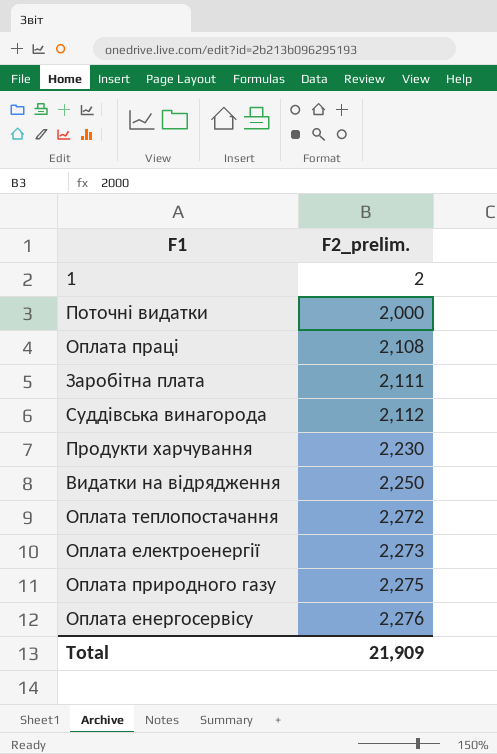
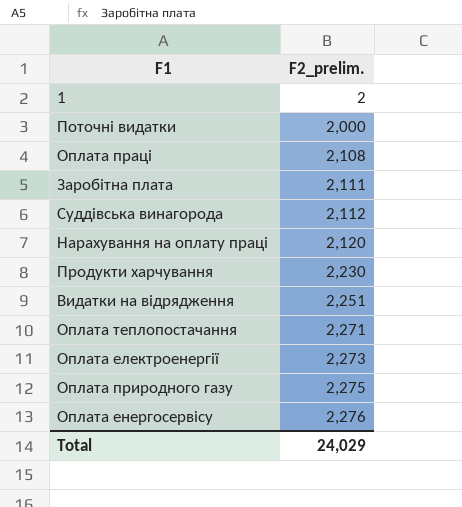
row Нарахування на оплату праці: none -> 2,120
Видатки на відрядження | F2_prelim.: 2,250 -> 2,251
Оплата теплопостачання | F2_prelim.: 2,272 -> 2,271
Total | F2_prelim.: 21,909 -> 24,029

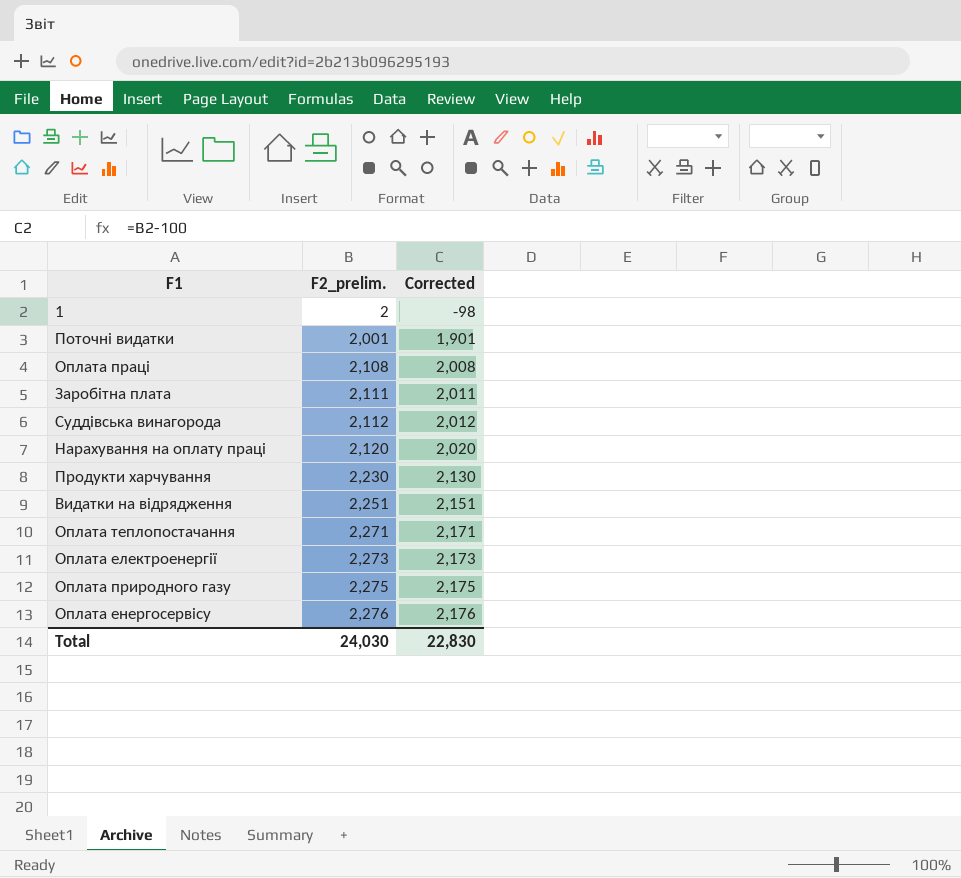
column Corrected | formula: none -> [F2_prelim.] - 100
Поточні видатки | F2_prelim.: 2,000 -> 2,001
Total | F2_prelim.: 24,029 -> 24,030

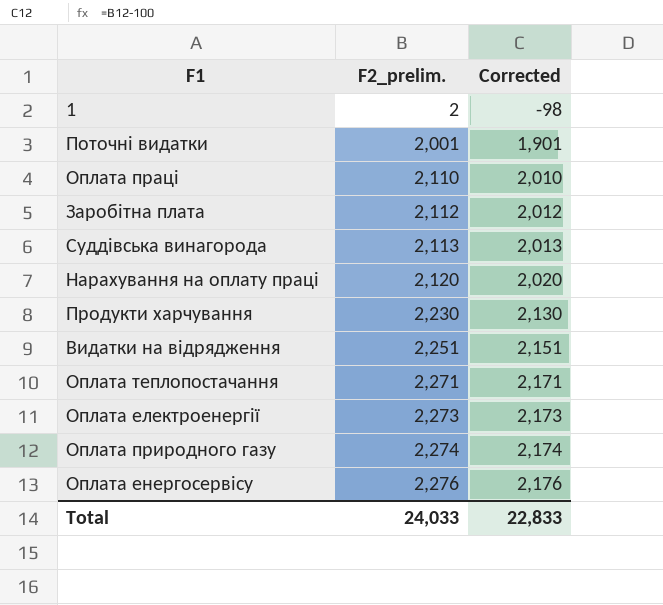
Оплата праці | F2_prelim.: 2,108 -> 2,110
Оплата праці | Corrected: 2,008 -> 2,010
Заробітна плата | F2_prelim.: 2,111 -> 2,112
Заробітна плата | Corrected: 2,011 -> 2,012
Суддівська винагорода | F2_prelim.: 2,112 -> 2,113
Суддівська винагорода | Corrected: 2,012 -> 2,013
Оплата природного газу | F2_prelim.: 2,275 -> 2,274
Оплата природного газу | Corrected: 2,175 -> 2,174
Total | F2_prelim.: 24,030 -> 24,033
Total | Corrected: 22,830 -> 22,833

